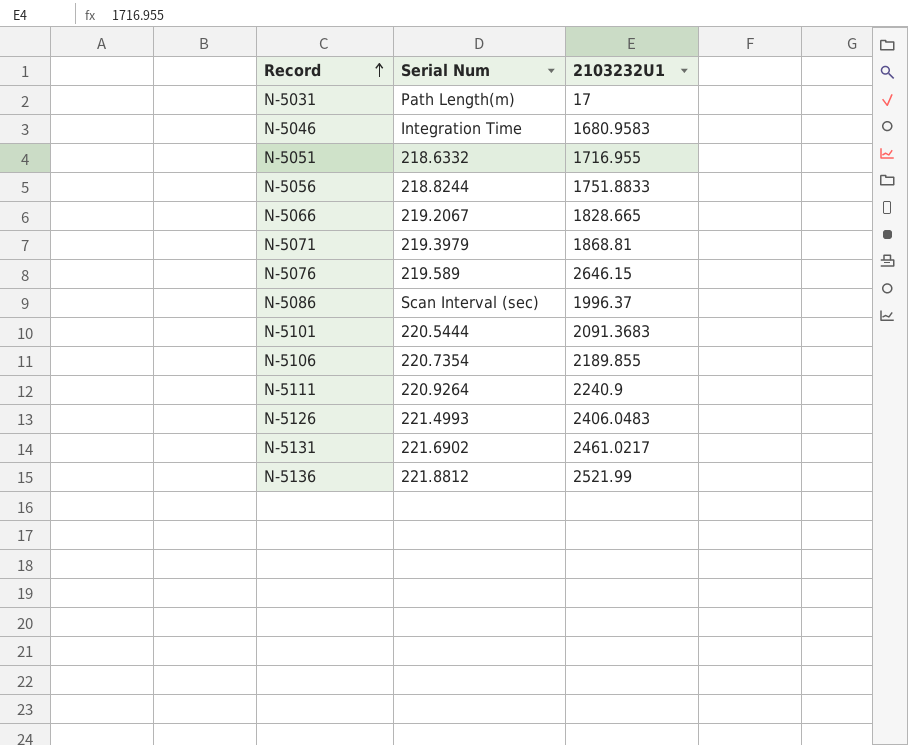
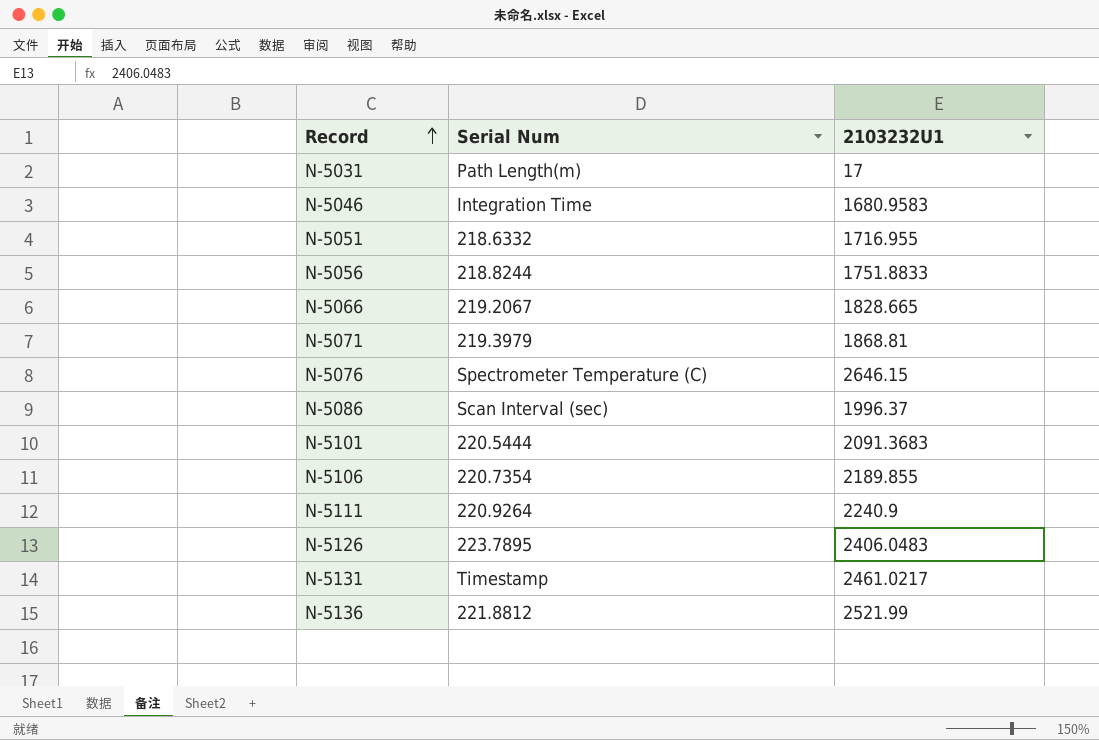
N-5076 | Serial Num: 219.589 -> Spectrometer Temperature (C)
N-5126 | Serial Num: 221.4993 -> 223.7895
N-5131 | Serial Num: 221.6902 -> Timestamp

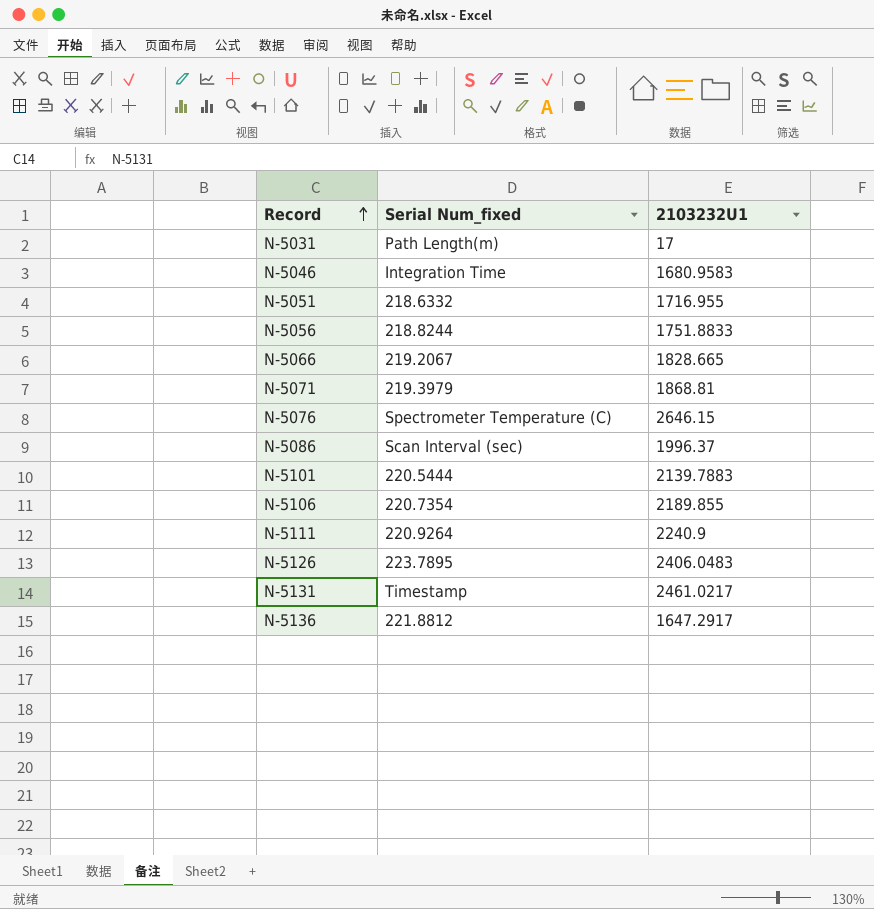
column name: Serial Num -> Serial Num_fixed
N-5101 | 2103232U1: 2091.3683 -> 2139.7883
N-5136 | 2103232U1: 2521.99 -> 1647.2917

